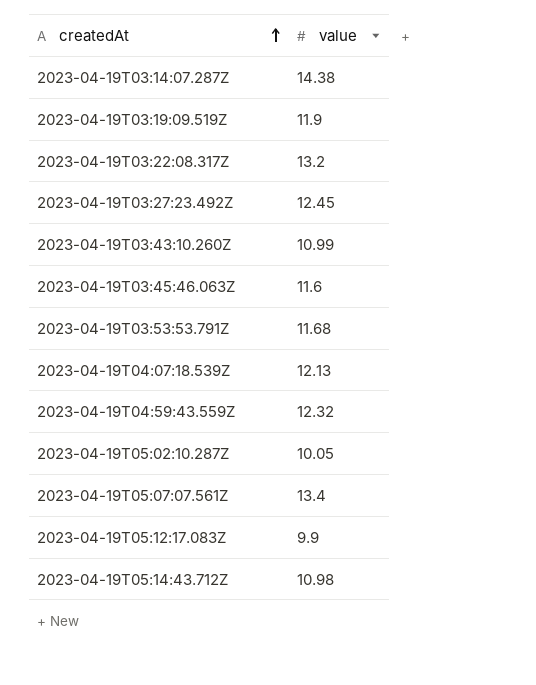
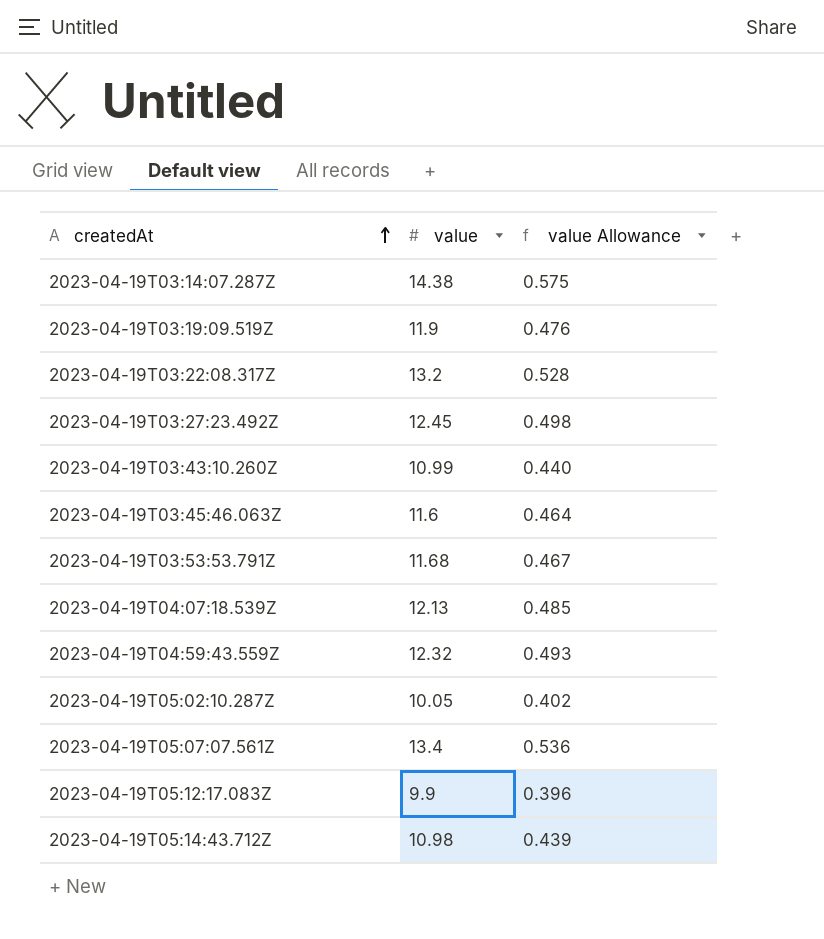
column value Allowance | formula: none -> [value] * 0.04

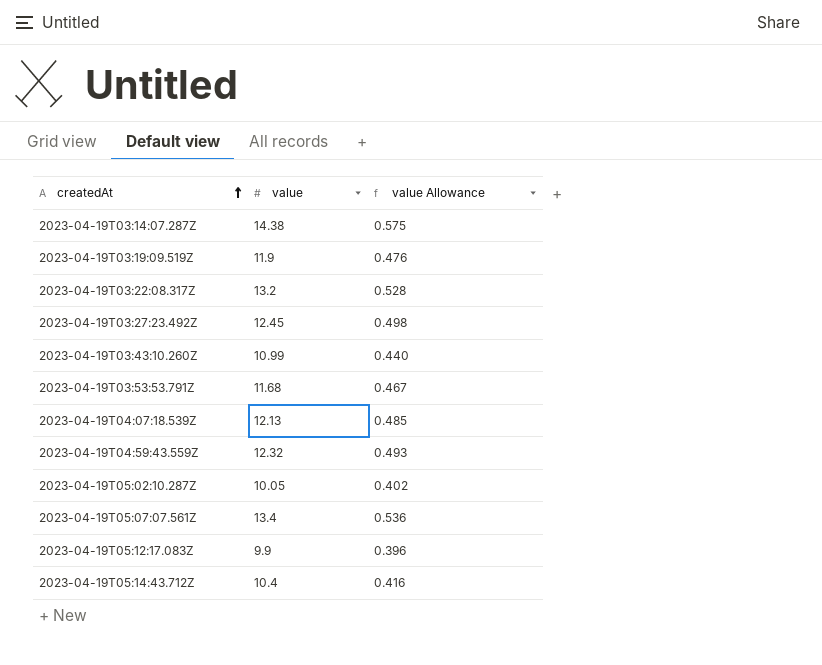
row 2023-04-19T03:45:46.063Z: 11.6 | 0.464 -> none
2023-04-19T05:14:43.712Z | value: 10.98 -> 10.4
2023-04-19T05:14:43.712Z | value Allowance: 0.439 -> 0.416

